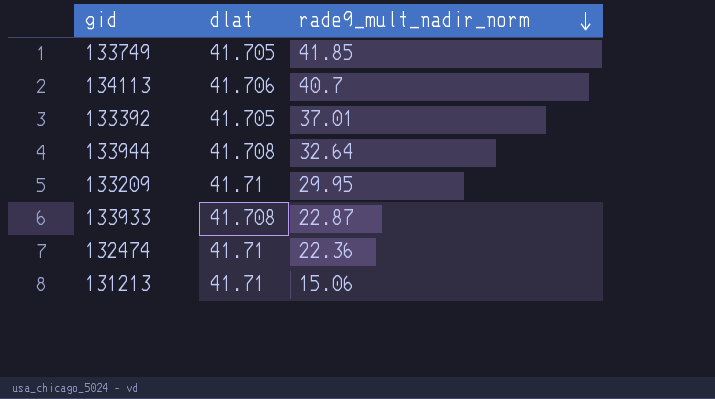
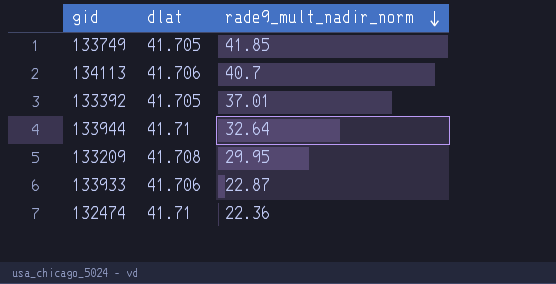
row 131213: 41.71 | 15.06 -> none
133944 | dlat: 41.708 -> 41.71
133209 | dlat: 41.71 -> 41.708
133933 | dlat: 41.708 -> 41.706

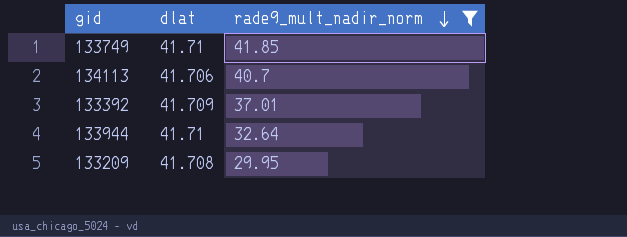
filter: none -> rade9_mult_nadir_norm >= 29.95
133749 | dlat: 41.705 -> 41.71
133392 | dlat: 41.705 -> 41.709

